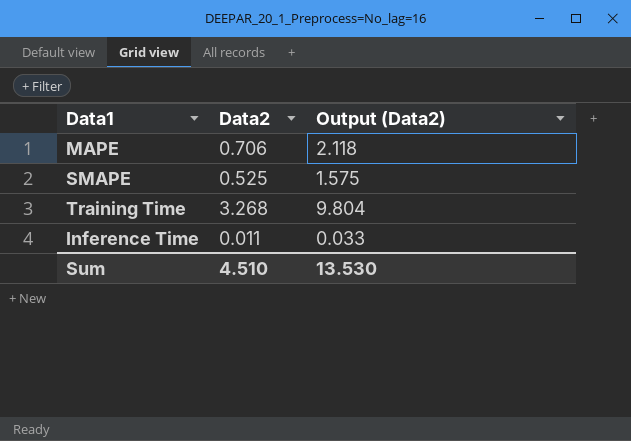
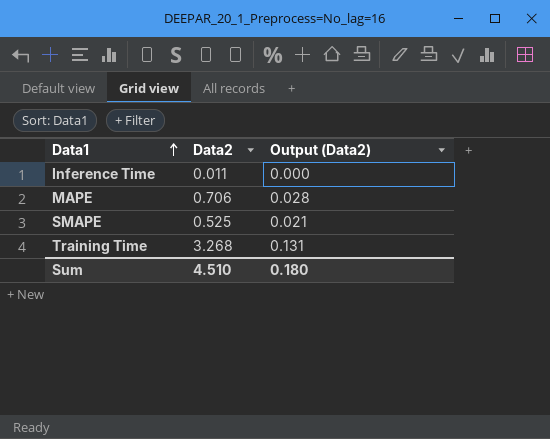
row order: none -> Data1 ascending
column Output (Data2) | formula: [Data2] * 3 -> [Data2] * 0.04
Sum | Output (Data2): 13.530 -> 0.180

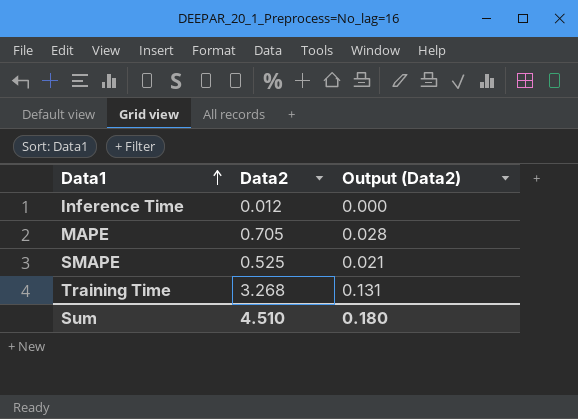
Inference Time | Data2: 0.011 -> 0.012
MAPE | Data2: 0.706 -> 0.705

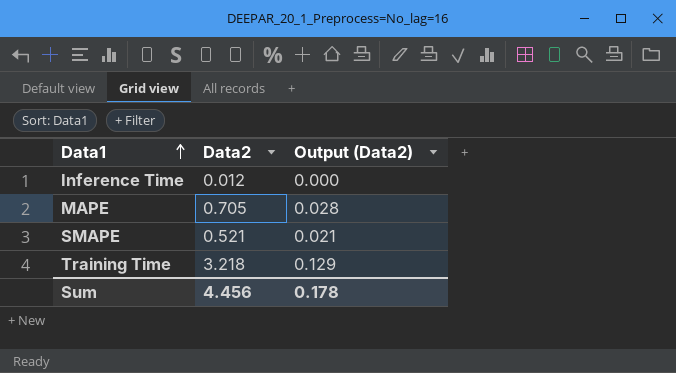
SMAPE | Data2: 0.525 -> 0.521
Training Time | Data2: 3.268 -> 3.218
Training Time | Output (Data2): 0.131 -> 0.129
Sum | Data2: 4.510 -> 4.456
Sum | Output (Data2): 0.180 -> 0.178

